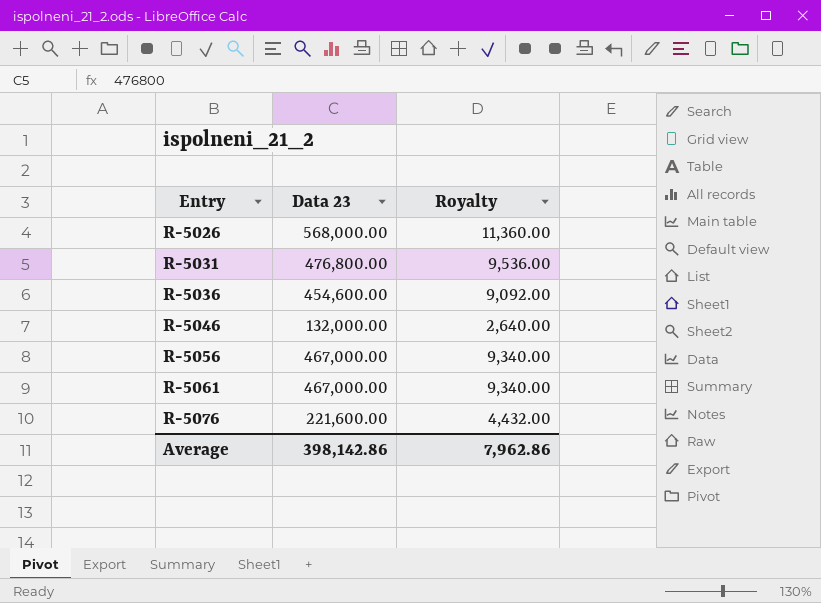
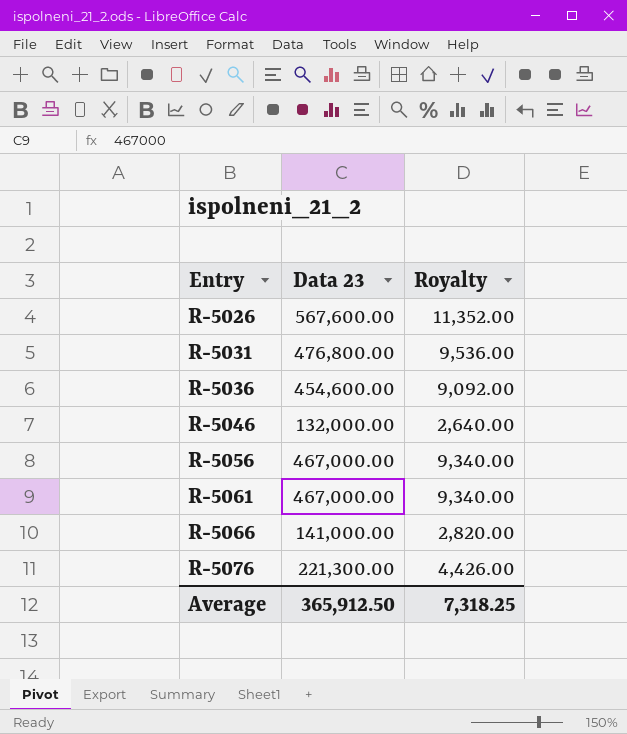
R-5026 | Data 23: 568,000.00 -> 567,600.00
R-5026 | Royalty: 11,360.00 -> 11,352.00
row R-5066: none -> 141,000.00 | 2,820.00
R-5076 | Data 23: 221,600.00 -> 221,300.00
R-5076 | Royalty: 4,432.00 -> 4,426.00
Average | Data 23: 398,142.86 -> 365,912.50
Average | Royalty: 7,962.86 -> 7,318.25

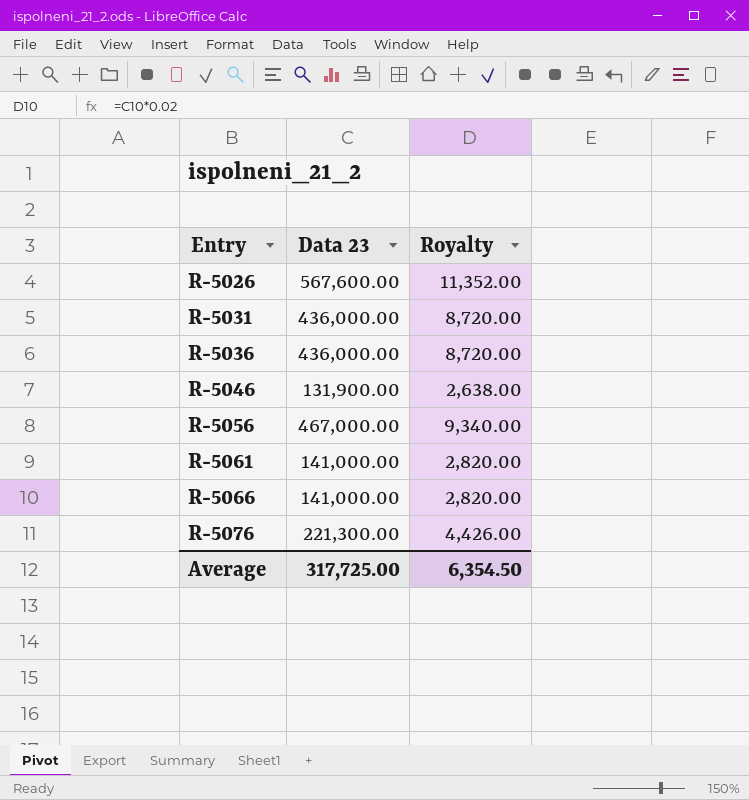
R-5031 | Data 23: 476,800.00 -> 436,000.00
R-5031 | Royalty: 9,536.00 -> 8,720.00
R-5036 | Data 23: 454,600.00 -> 436,000.00
R-5036 | Royalty: 9,092.00 -> 8,720.00
R-5046 | Data 23: 132,000.00 -> 131,900.00
R-5046 | Royalty: 2,640.00 -> 2,638.00
R-5061 | Data 23: 467,000.00 -> 141,000.00
R-5061 | Royalty: 9,340.00 -> 2,820.00
Average | Data 23: 365,912.50 -> 317,725.00
Average | Royalty: 7,318.25 -> 6,354.50

